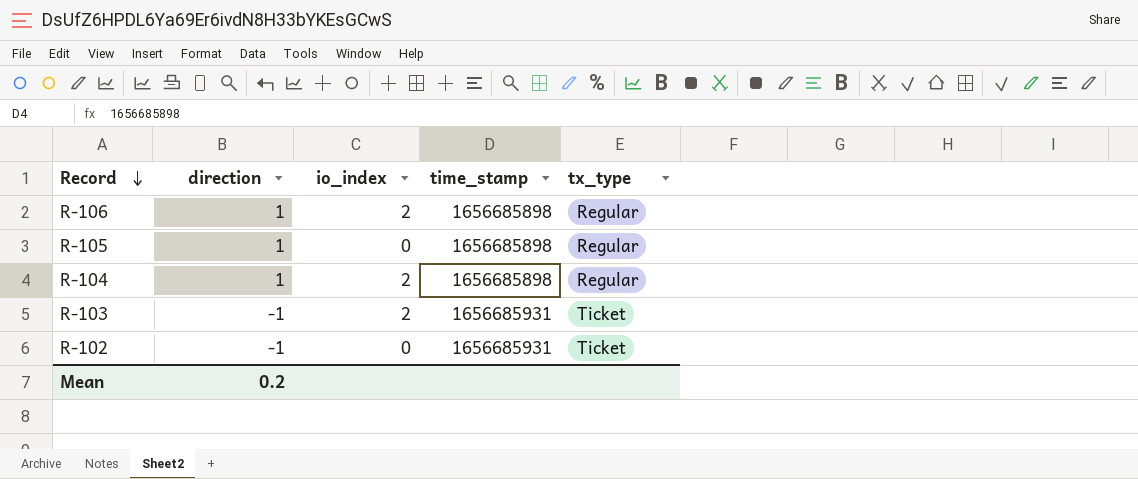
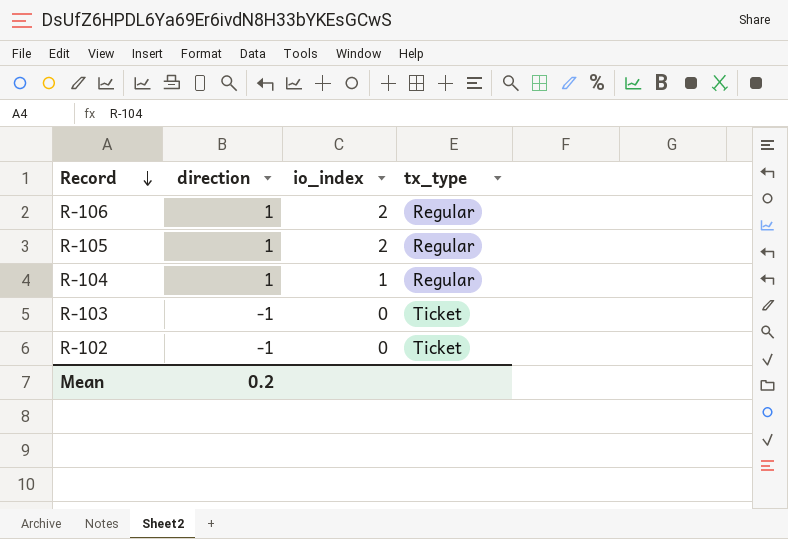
column time_stamp | position: 4 -> none
R-105 | io_index: 0 -> 2
R-104 | io_index: 2 -> 1
R-103 | io_index: 2 -> 0

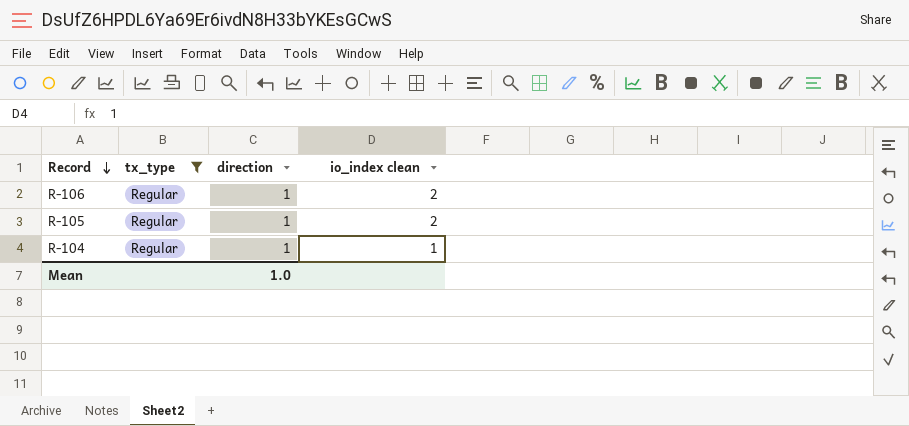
filter: none -> tx_type = Regular
column tx_type | position: 4 -> 2
column name: io_index -> io_index clean
Mean | direction: 0.2 -> 1.0

